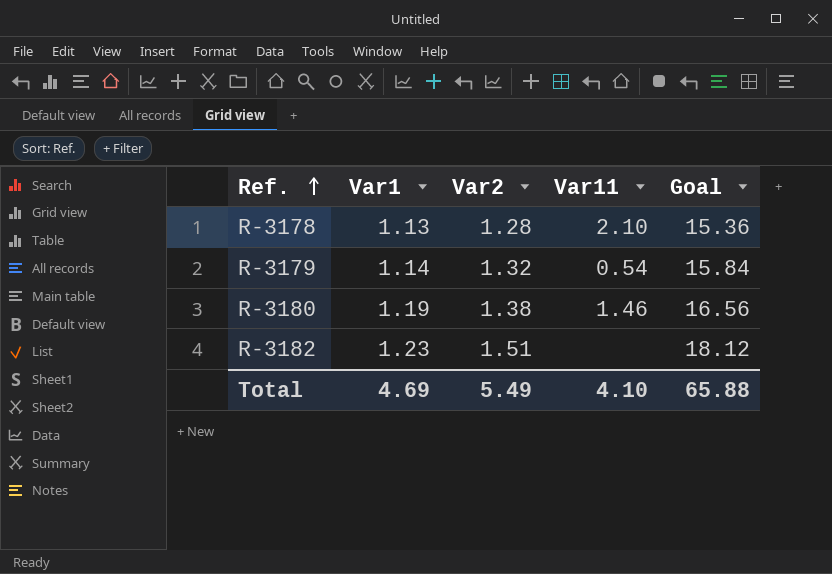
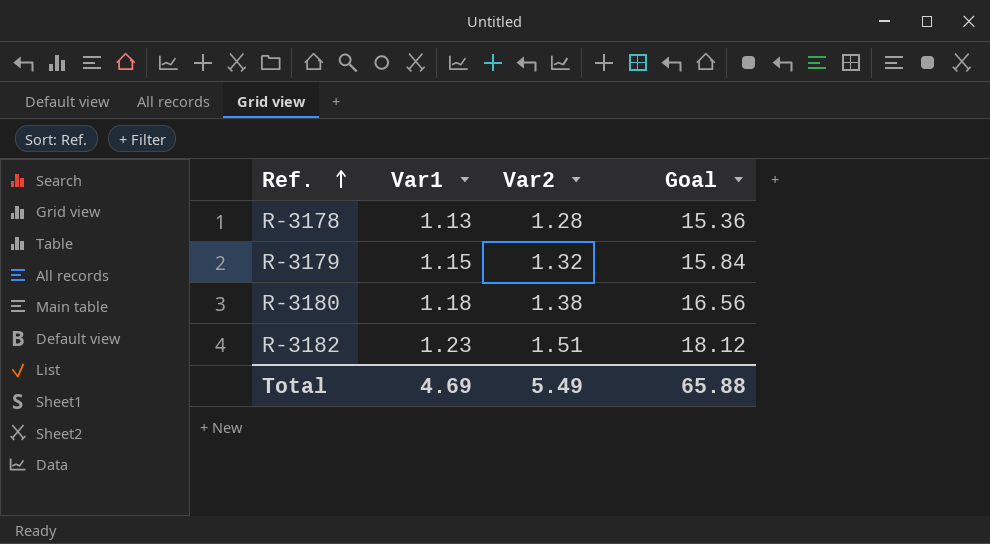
column Var11 | position: 4 -> none
R-3179 | Var1: 1.14 -> 1.15
R-3180 | Var1: 1.19 -> 1.18

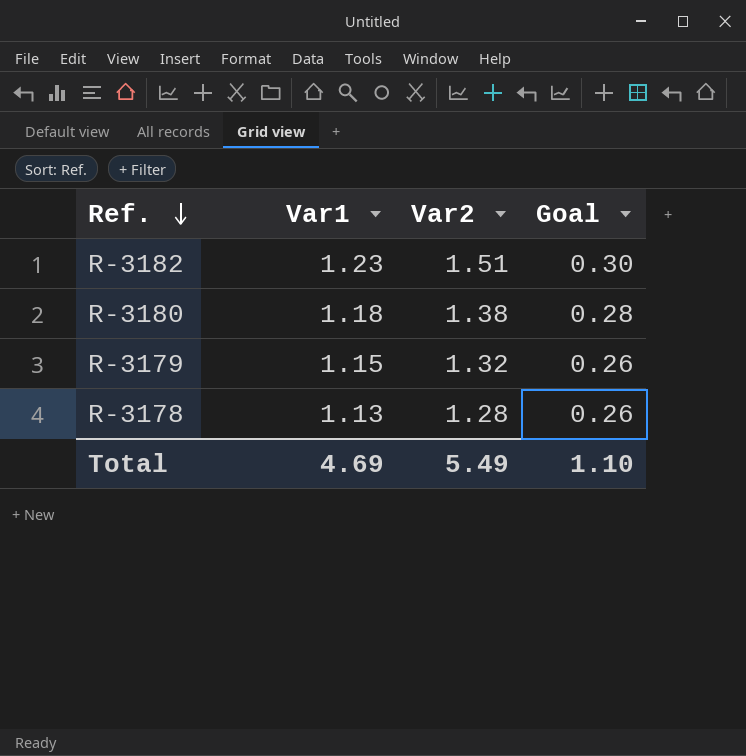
row order: Ref. ascending -> Ref. descending
column Goal | formula: [Var2] * 12 -> [Var2] * 0.2
Total | Goal: 65.88 -> 1.10

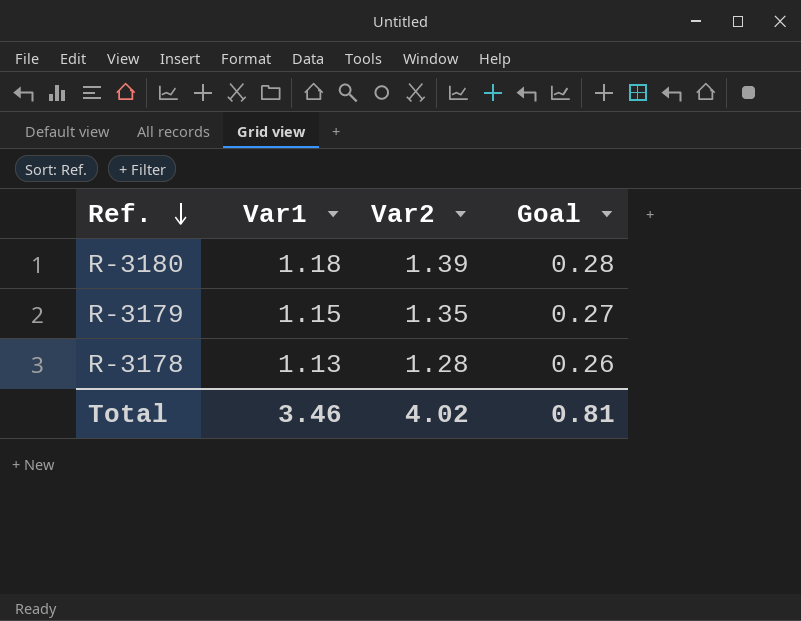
row R-3182: 1.23 | 1.51 | 0.30 -> none
R-3180 | Var2: 1.38 -> 1.39
R-3179 | Var2: 1.32 -> 1.35
R-3179 | Goal: 0.26 -> 0.27
Total | Var1: 4.69 -> 3.46
Total | Var2: 5.49 -> 4.02
Total | Goal: 1.10 -> 0.81

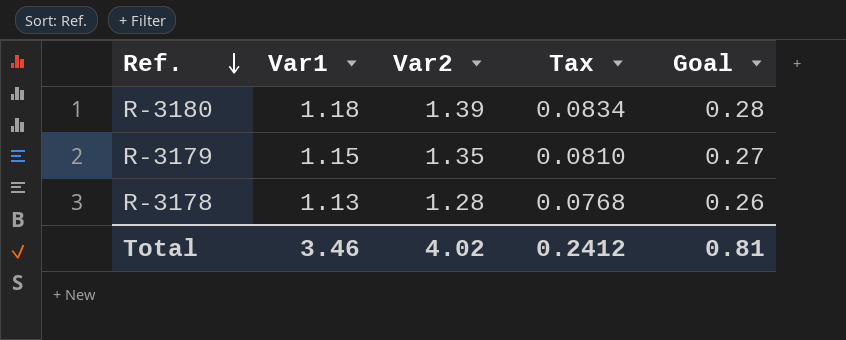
column Tax | formula: none -> [Var2] * 0.06

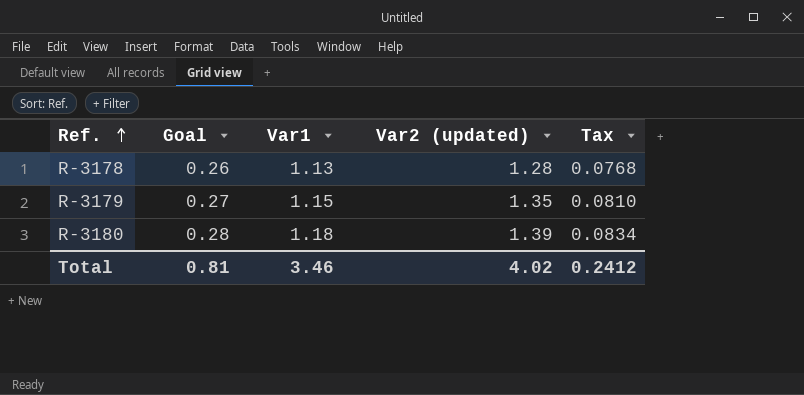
row order: Ref. descending -> Ref. ascending
column Goal | position: 5 -> 2
column name: Var2 -> Var2 (updated)

